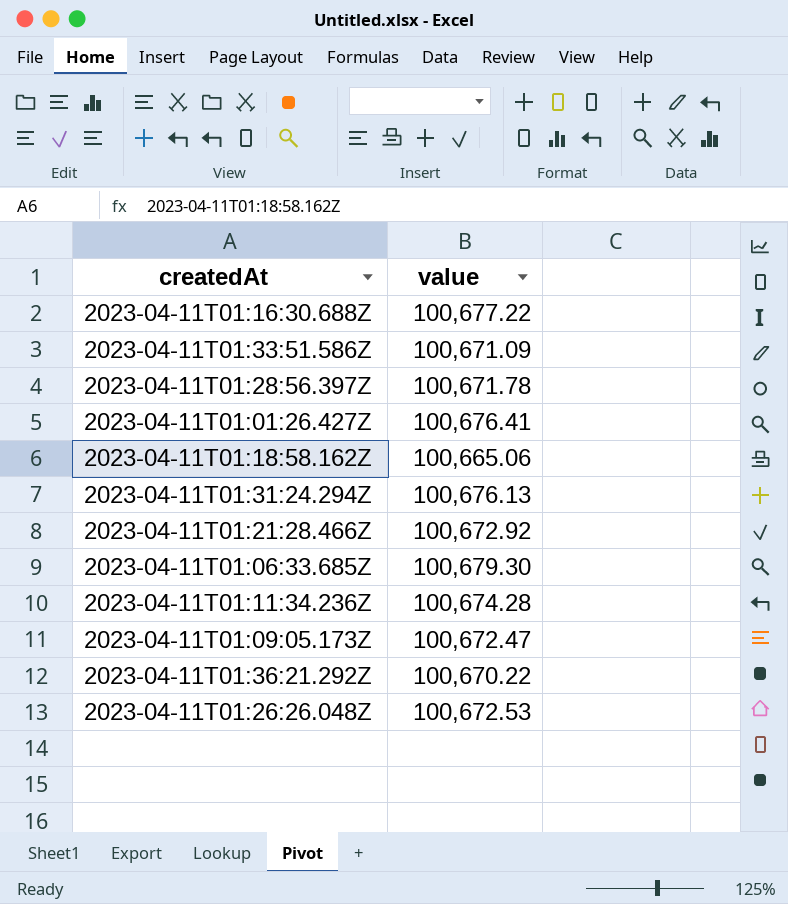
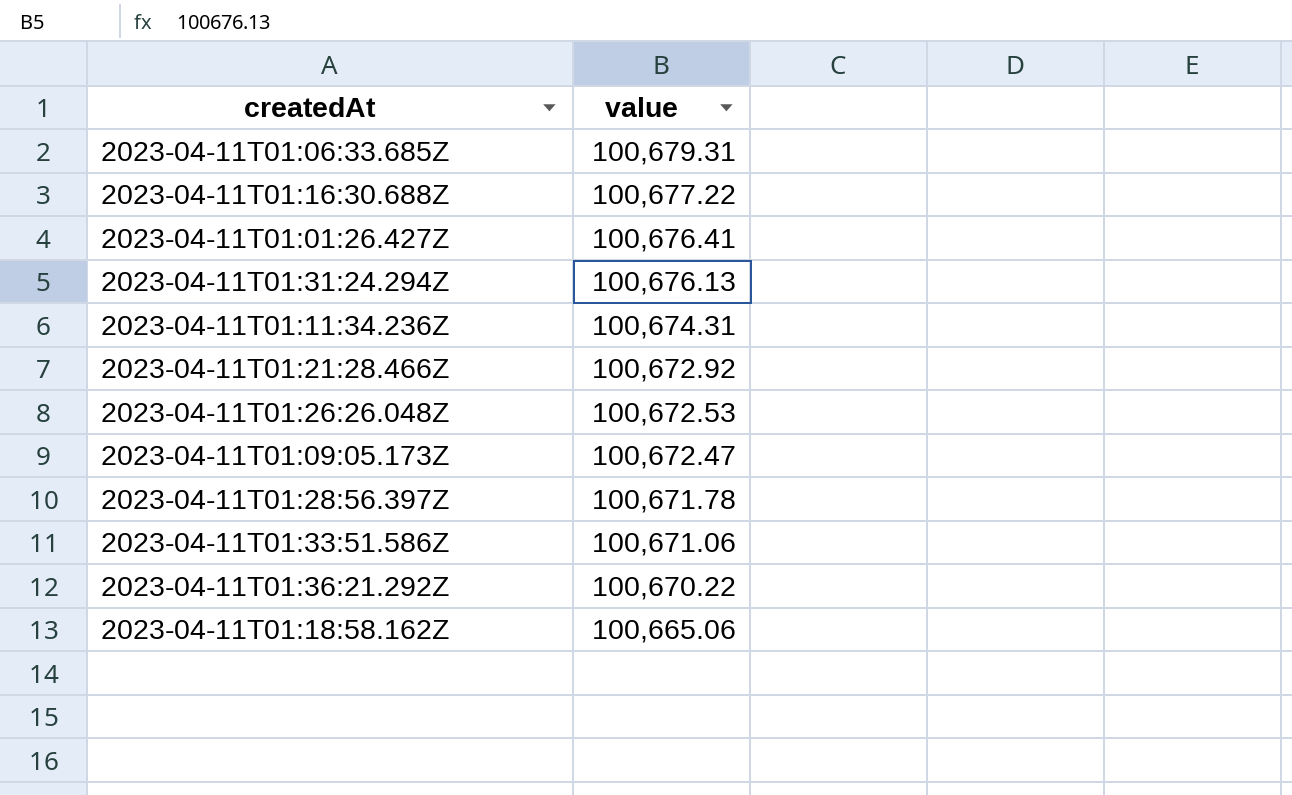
row order: none -> value descending
2023-04-11T01:06:33.685Z | value: 100,679.30 -> 100,679.31
2023-04-11T01:11:34.236Z | value: 100,674.28 -> 100,674.31
2023-04-11T01:33:51.586Z | value: 100,671.09 -> 100,671.06

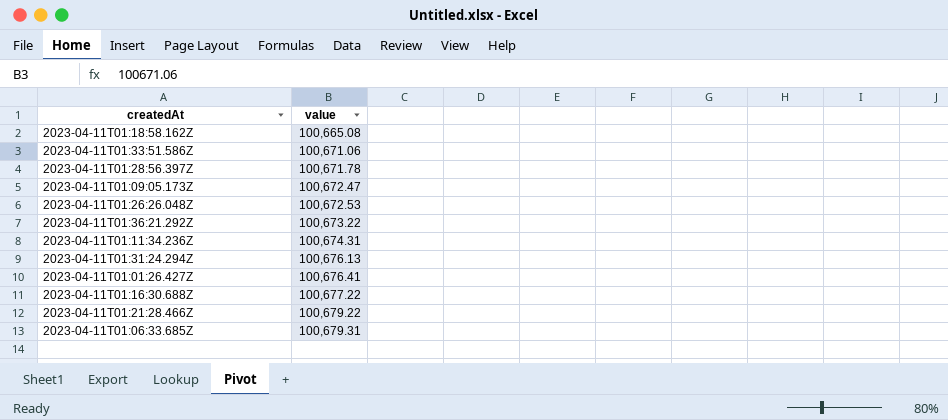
row order: value descending -> value ascending
2023-04-11T01:18:58.162Z | value: 100,665.06 -> 100,665.08
2023-04-11T01:36:21.292Z | value: 100,670.22 -> 100,673.22
2023-04-11T01:21:28.466Z | value: 100,672.92 -> 100,679.22

